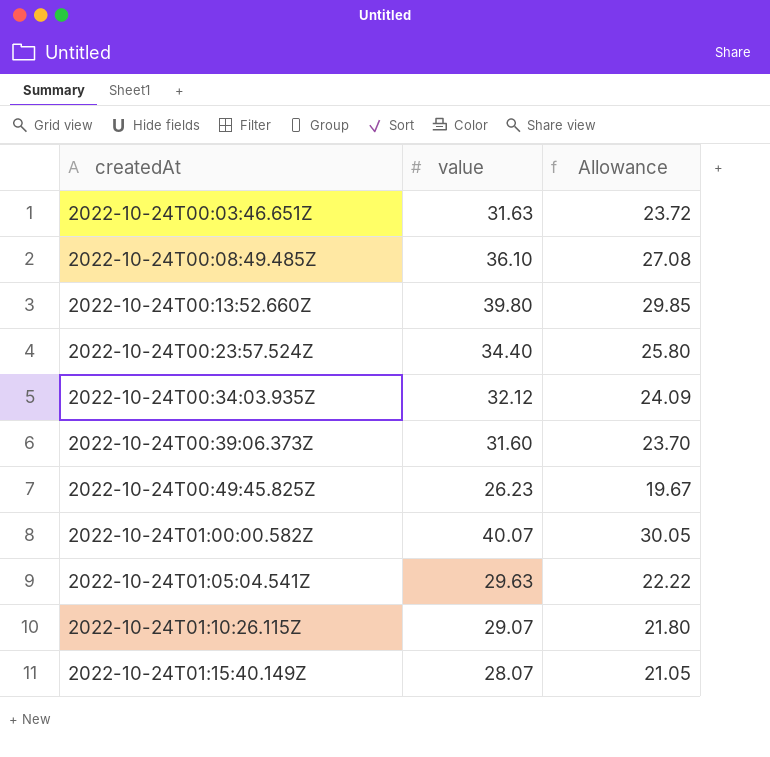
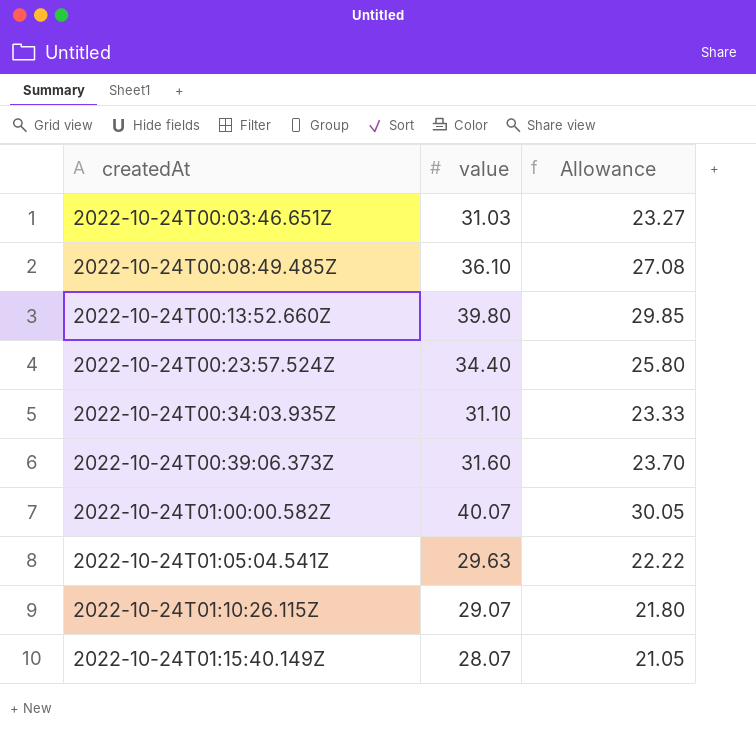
row 2022-10-24T00:49:45.825Z: 26.23 | 19.67 -> none
2022-10-24T00:03:46.651Z | value: 31.63 -> 31.03
2022-10-24T00:03:46.651Z | Allowance: 23.72 -> 23.27
2022-10-24T00:34:03.935Z | value: 32.12 -> 31.10
2022-10-24T00:34:03.935Z | Allowance: 24.09 -> 23.33

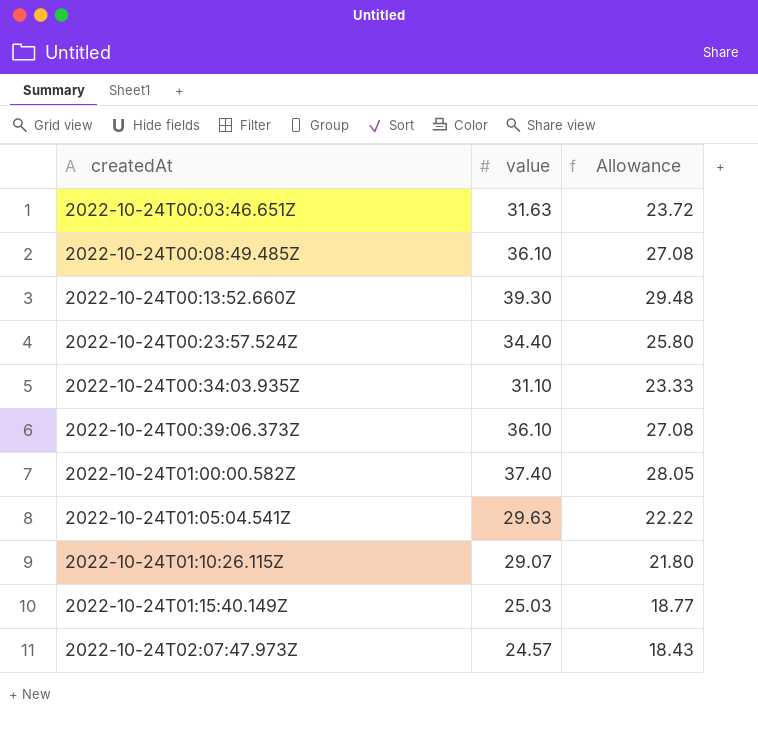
2022-10-24T00:03:46.651Z | value: 31.03 -> 31.63
2022-10-24T00:03:46.651Z | Allowance: 23.27 -> 23.72
2022-10-24T00:13:52.660Z | value: 39.80 -> 39.30
2022-10-24T00:13:52.660Z | Allowance: 29.85 -> 29.48
2022-10-24T00:39:06.373Z | value: 31.60 -> 36.10
2022-10-24T00:39:06.373Z | Allowance: 23.70 -> 27.08
2022-10-24T01:00:00.582Z | value: 40.07 -> 37.40
2022-10-24T01:00:00.582Z | Allowance: 30.05 -> 28.05
2022-10-24T01:15:40.149Z | value: 28.07 -> 25.03
2022-10-24T01:15:40.149Z | Allowance: 21.05 -> 18.77
row 2022-10-24T02:07:47.973Z: none -> 24.57 | 18.43

